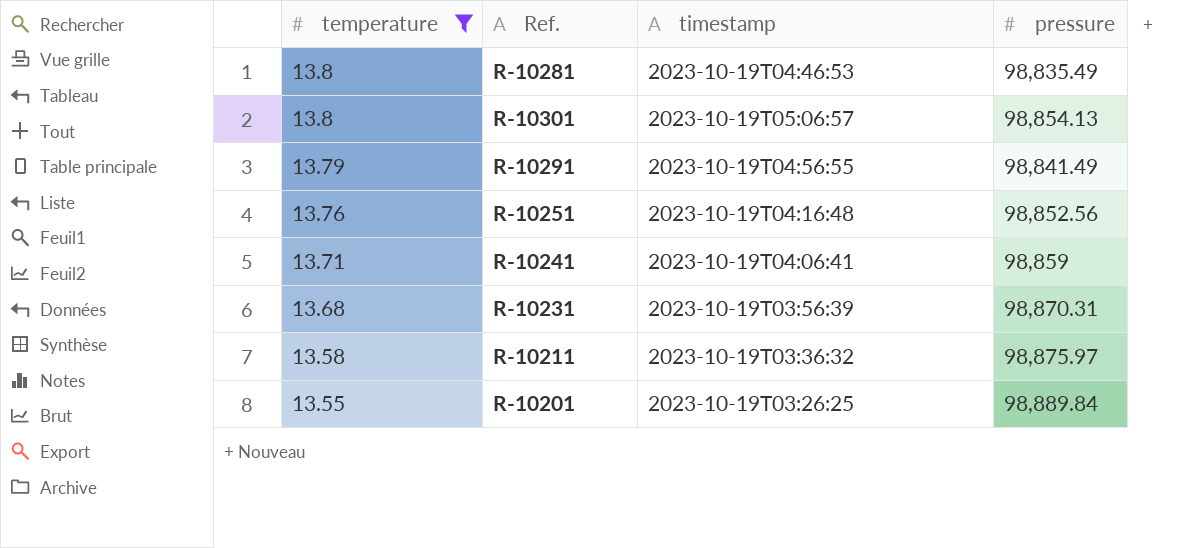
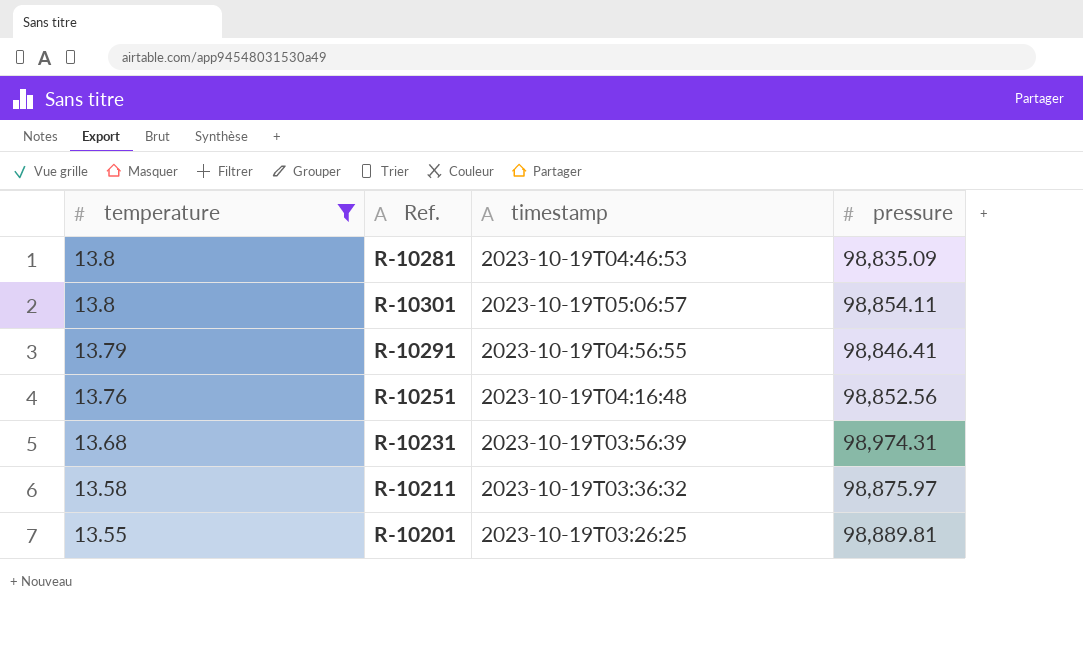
row R-10241: 13.71 | 2023-10-19T04:06:41 | 98,859 -> none
R-10281 | pressure: 98,835.49 -> 98,835.09
R-10301 | pressure: 98,854.13 -> 98,854.11
R-10291 | pressure: 98,841.49 -> 98,846.41
R-10231 | pressure: 98,870.31 -> 98,974.31
R-10201 | pressure: 98,889.84 -> 98,889.81

